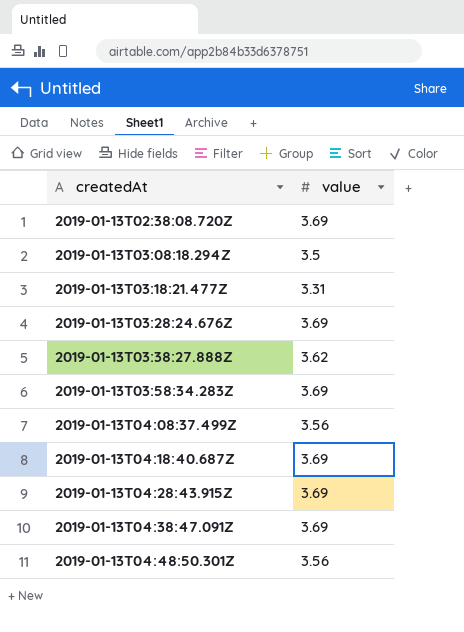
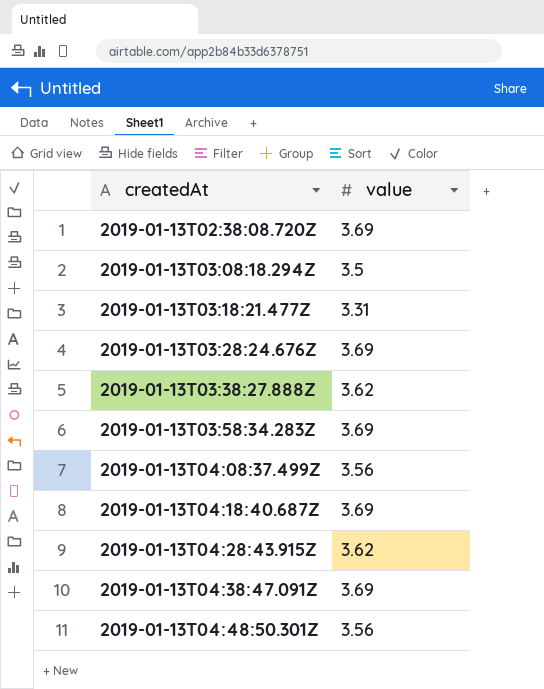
2019-01-13T04:28:43.915Z | value: 3.69 -> 3.62

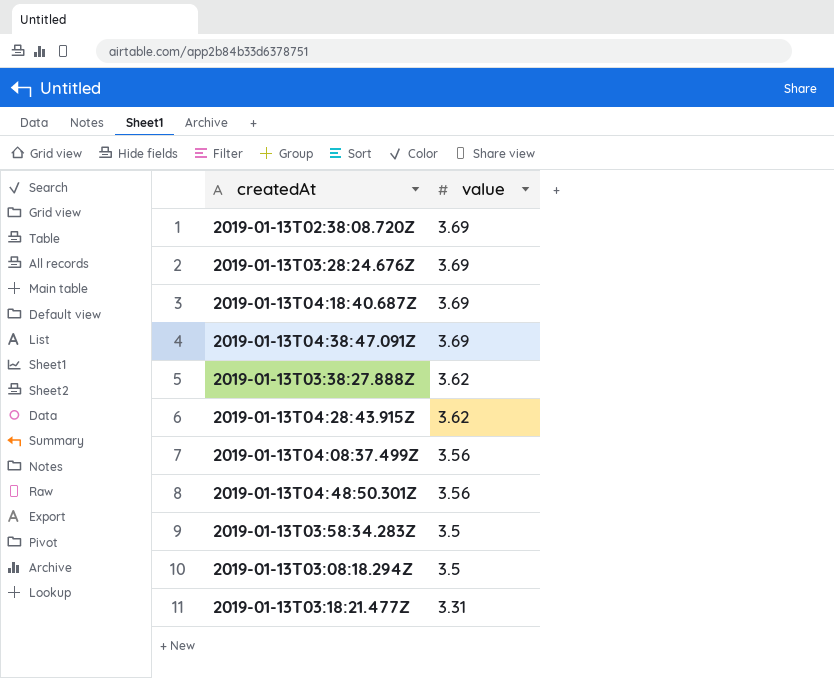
row order: createdAt ascending -> value descending
2019-01-13T03:58:34.283Z | value: 3.69 -> 3.5

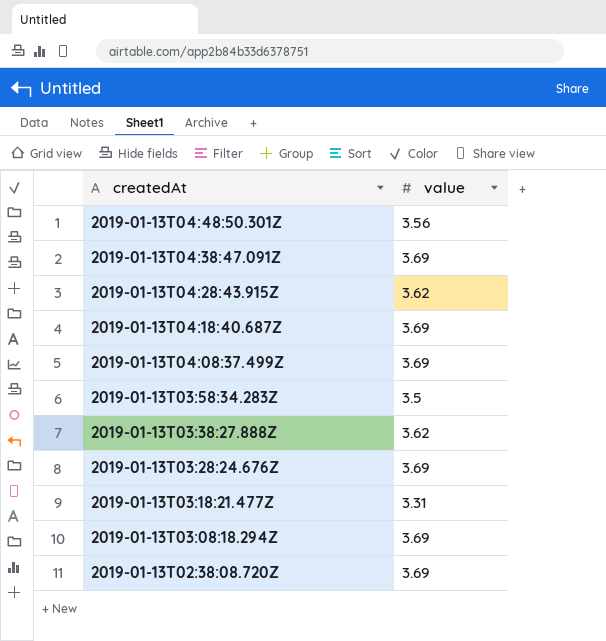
row order: value descending -> createdAt descending
2019-01-13T04:08:37.499Z | value: 3.56 -> 3.69
2019-01-13T03:08:18.294Z | value: 3.5 -> 3.69

